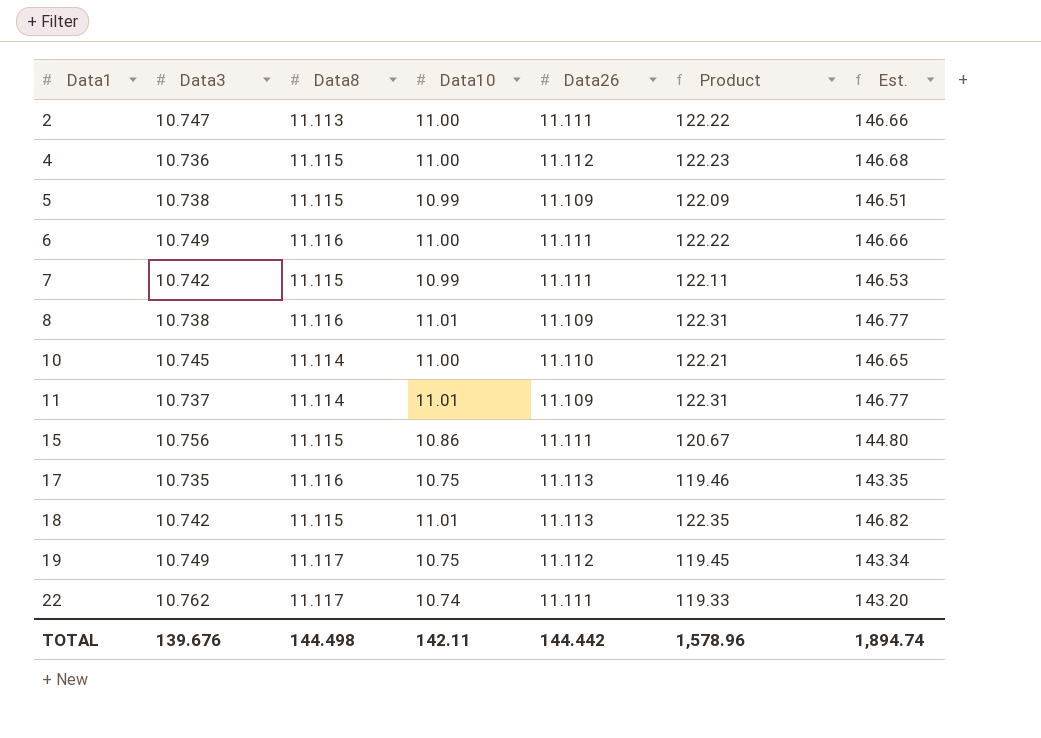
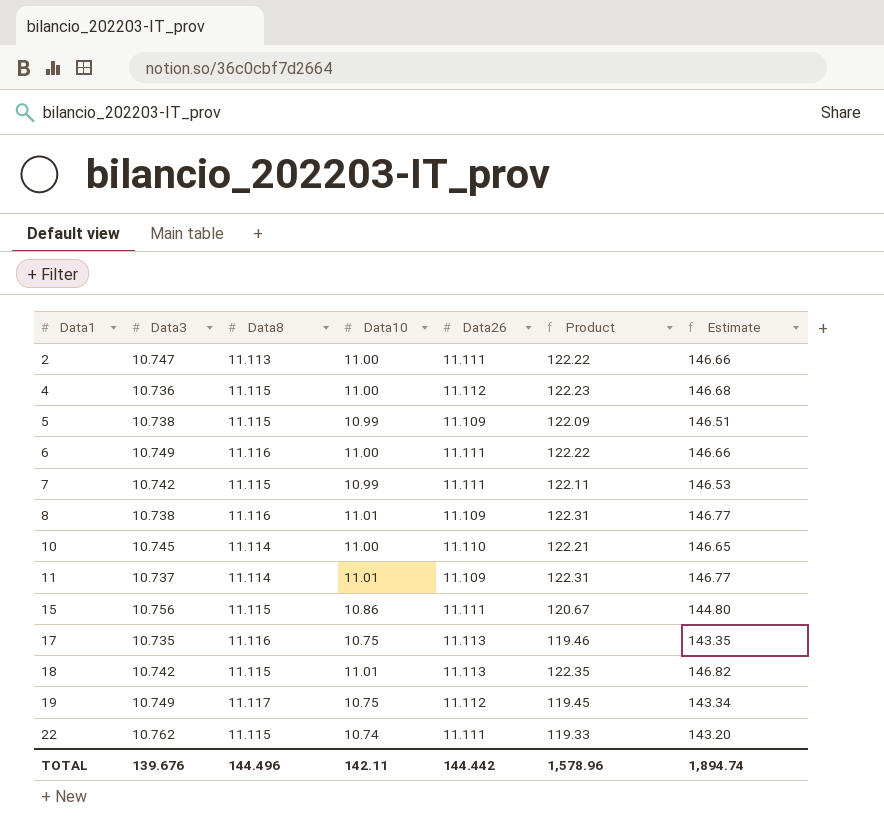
column name: Est. -> Estimate
22 | Data8: 11.117 -> 11.115
TOTAL | Data8: 144.498 -> 144.496

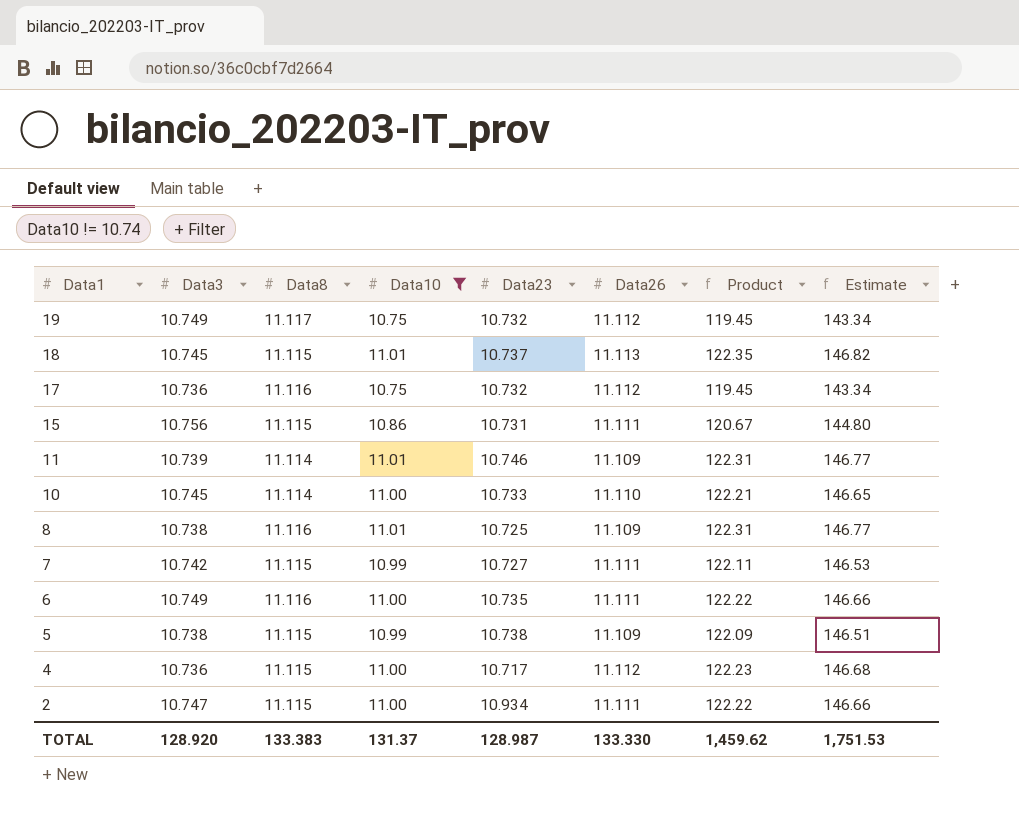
filter: none -> Data10 != 10.74
row order: Data1 ascending -> Data1 descending
column Data23 | position: none -> 5
18 | Data3: 10.742 -> 10.745
17 | Data3: 10.735 -> 10.736
17 | Data26: 11.113 -> 11.112
17 | Product: 119.46 -> 119.45
17 | Estimate: 143.35 -> 143.34
11 | Data3: 10.737 -> 10.739
2 | Data8: 11.113 -> 11.115
TOTAL | Data3: 139.676 -> 128.920
TOTAL | Data8: 144.496 -> 133.383
TOTAL | Data10: 142.11 -> 131.37
TOTAL | Data26: 144.442 -> 133.330
TOTAL | Product: 1,578.96 -> 1,459.62
TOTAL | Estimate: 1,894.74 -> 1,751.53

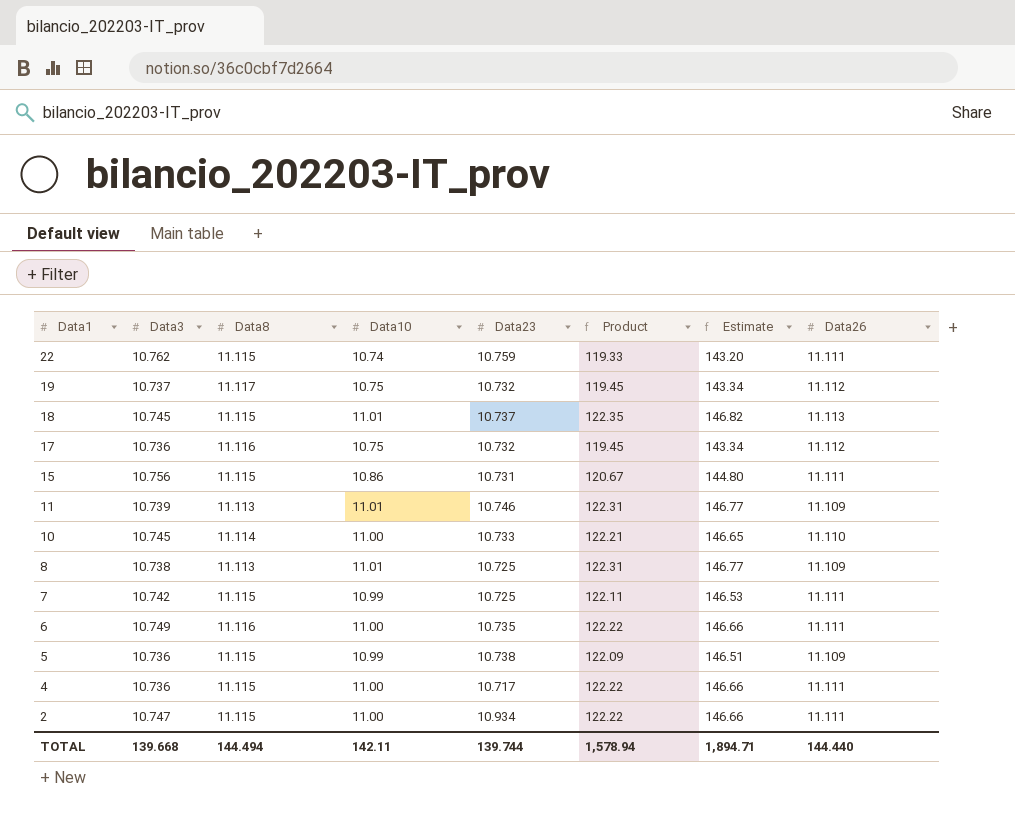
filter: Data10 != 10.74 -> none
column Data26 | position: 6 -> 8
19 | Data3: 10.749 -> 10.737
11 | Data8: 11.114 -> 11.113
8 | Data8: 11.116 -> 11.113
7 | Data23: 10.727 -> 10.725
5 | Data3: 10.738 -> 10.736
4 | Product: 122.23 -> 122.22
4 | Estimate: 146.68 -> 146.66
4 | Data26: 11.112 -> 11.111
TOTAL | Data3: 128.920 -> 139.668
TOTAL | Data8: 133.383 -> 144.494
TOTAL | Data10: 131.37 -> 142.11
TOTAL | Data23: 128.987 -> 139.744
TOTAL | Product: 1,459.62 -> 1,578.94
TOTAL | Estimate: 1,751.53 -> 1,894.71
TOTAL | Data26: 133.330 -> 144.440

